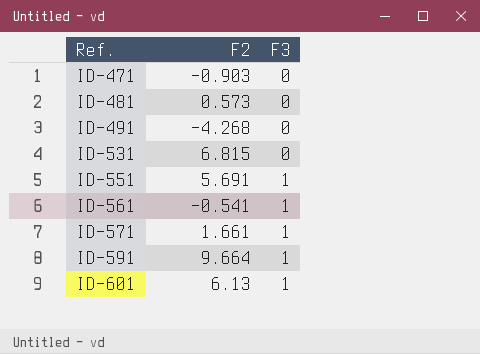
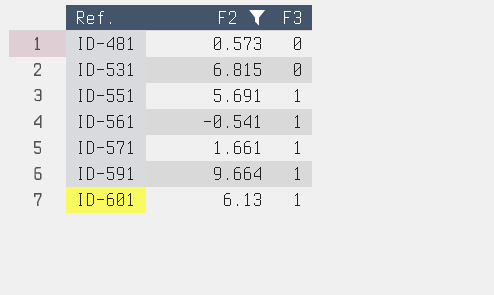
filter: none -> F2 >= -0.541

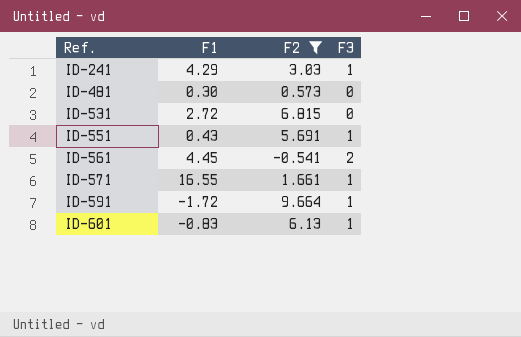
column F1 | position: none -> 2
row ID-241: none -> 4.29 | 3.03 | 1
ID-561 | F3: 1 -> 2

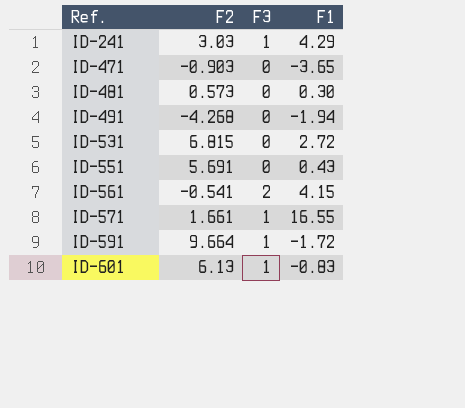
filter: F2 >= -0.541 -> none
column F1 | position: 2 -> 4
ID-551 | F3: 1 -> 0
ID-561 | F1: 4.45 -> 4.15

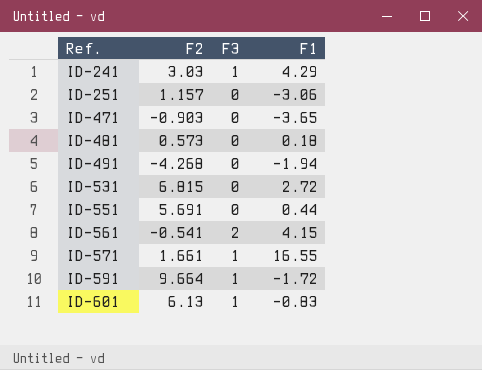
row ID-251: none -> 1.157 | 0 | -3.06
ID-481 | F1: 0.30 -> 0.18
ID-551 | F1: 0.43 -> 0.44

